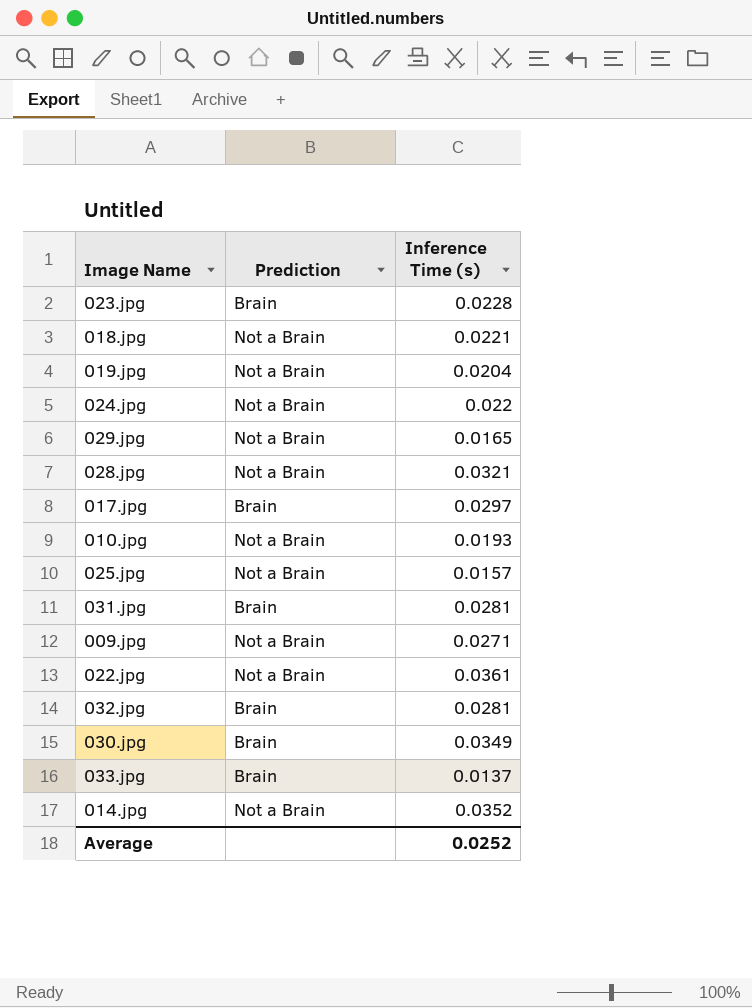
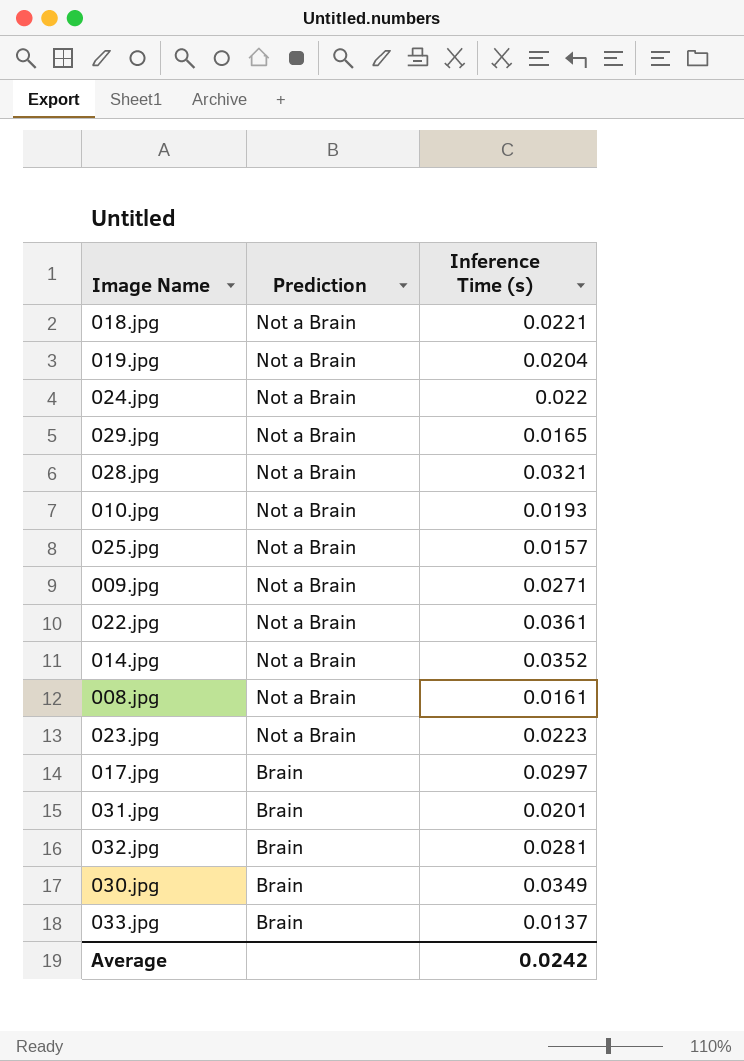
row order: none -> Prediction descending
row 008.jpg: none -> Not a Brain | 0.0161
023.jpg | Prediction: Brain -> Not a Brain
023.jpg | Inference Time (s): 0.0228 -> 0.0223
031.jpg | Inference Time (s): 0.0281 -> 0.0201
Average | Inference Time (s): 0.0252 -> 0.0242

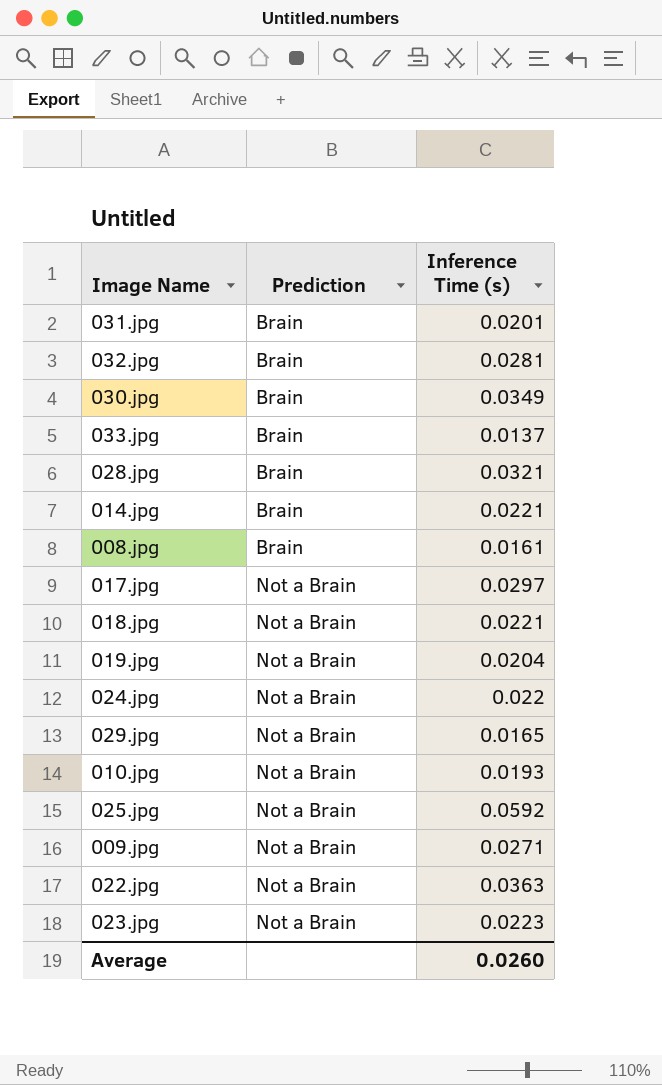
row order: Prediction descending -> Prediction ascending
028.jpg | Prediction: Not a Brain -> Brain
014.jpg | Prediction: Not a Brain -> Brain
014.jpg | Inference Time (s): 0.0352 -> 0.0221
008.jpg | Prediction: Not a Brain -> Brain
017.jpg | Prediction: Brain -> Not a Brain
025.jpg | Inference Time (s): 0.0157 -> 0.0592
022.jpg | Inference Time (s): 0.0361 -> 0.0363
Average | Inference Time (s): 0.0242 -> 0.0260

